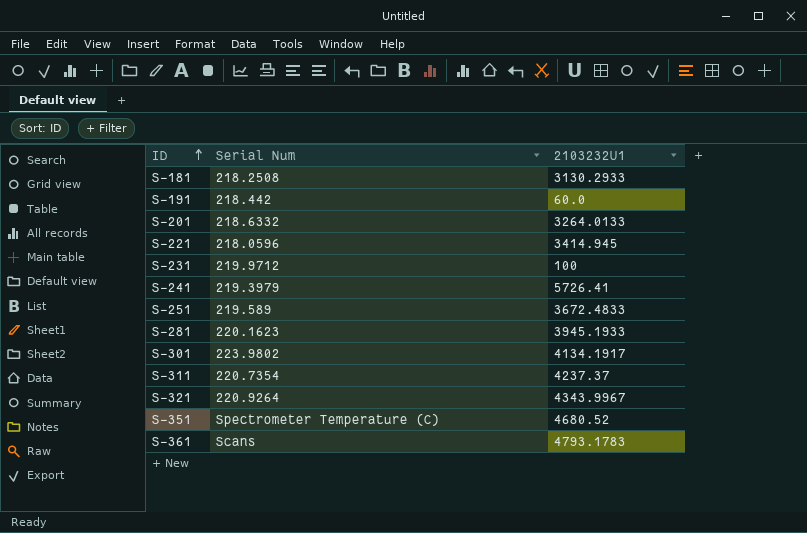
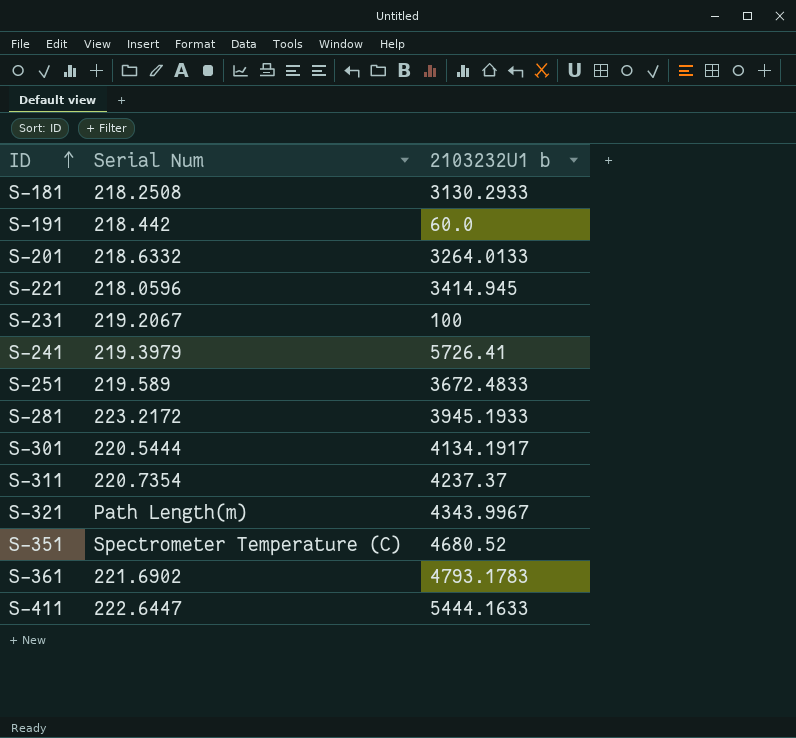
column name: 2103232U1 -> 2103232U1 b
S-231 | Serial Num: 219.9712 -> 219.2067
S-281 | Serial Num: 220.1623 -> 223.2172
S-301 | Serial Num: 223.9802 -> 220.5444
S-321 | Serial Num: 220.9264 -> Path Length(m)
S-361 | Serial Num: Scans -> 221.6902
row S-411: none -> 222.6447 | 5444.1633

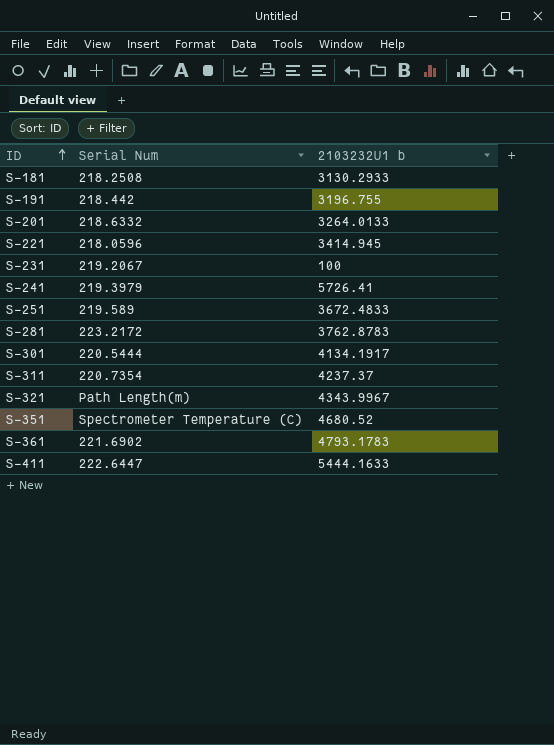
S-191 | 2103232U1 b: 60.0 -> 3196.755
S-281 | 2103232U1 b: 3945.1933 -> 3762.8783

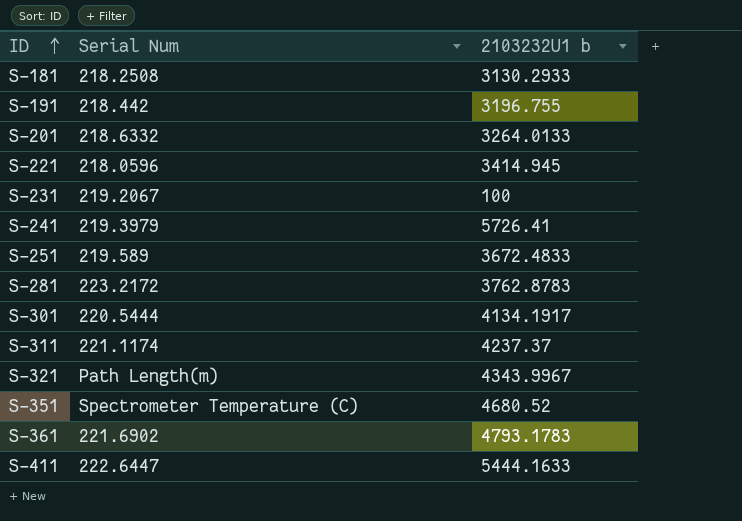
S-311 | Serial Num: 220.7354 -> 221.1174

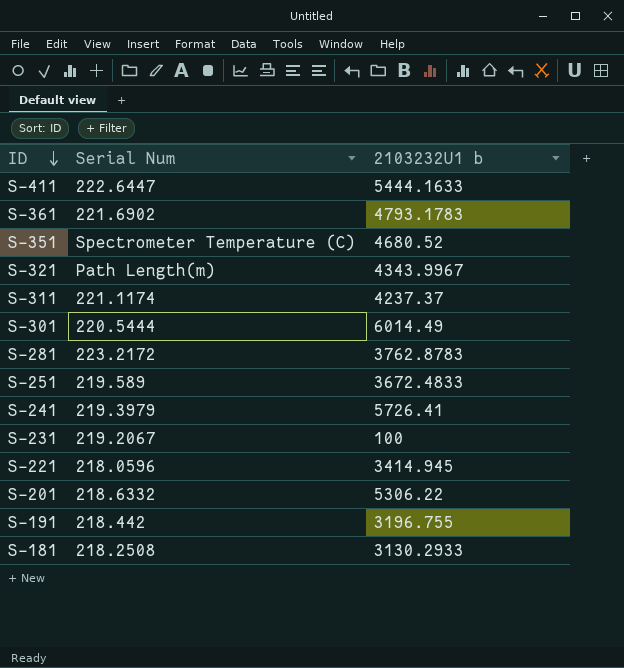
row order: ID ascending -> ID descending
S-301 | 2103232U1 b: 4134.1917 -> 6014.49
S-201 | 2103232U1 b: 3264.0133 -> 5306.22

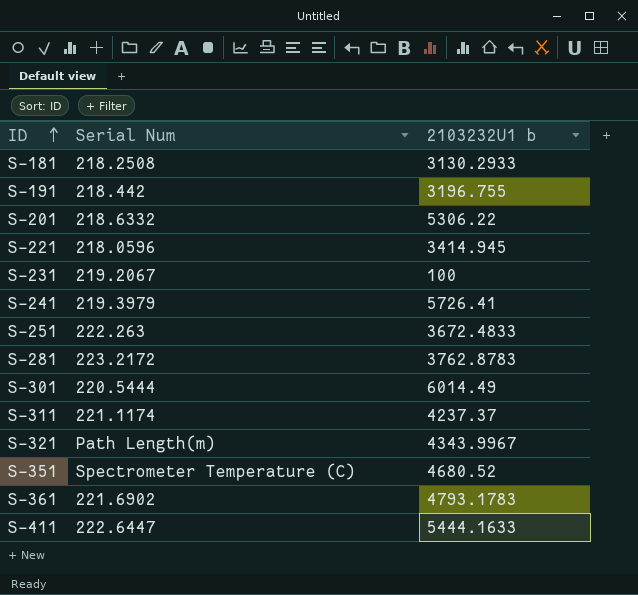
row order: ID descending -> ID ascending
S-251 | Serial Num: 219.589 -> 222.263

